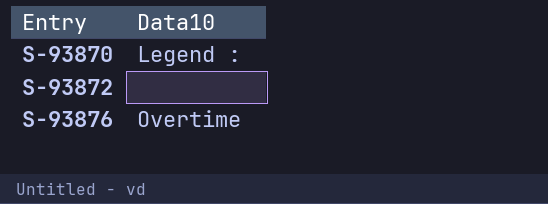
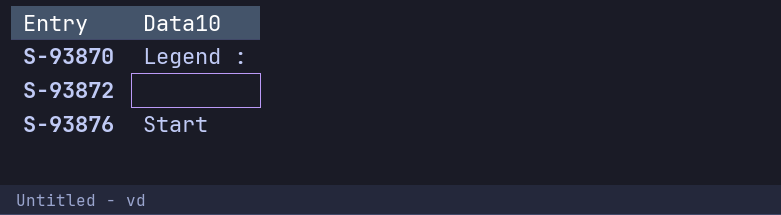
S-93876 | Data10: Overtime -> Start

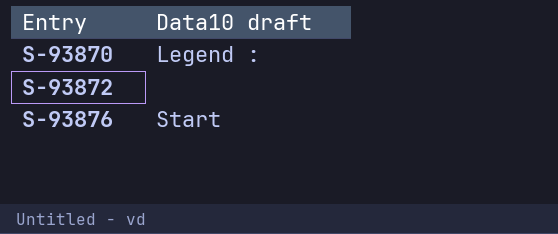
column name: Data10 -> Data10 draft

